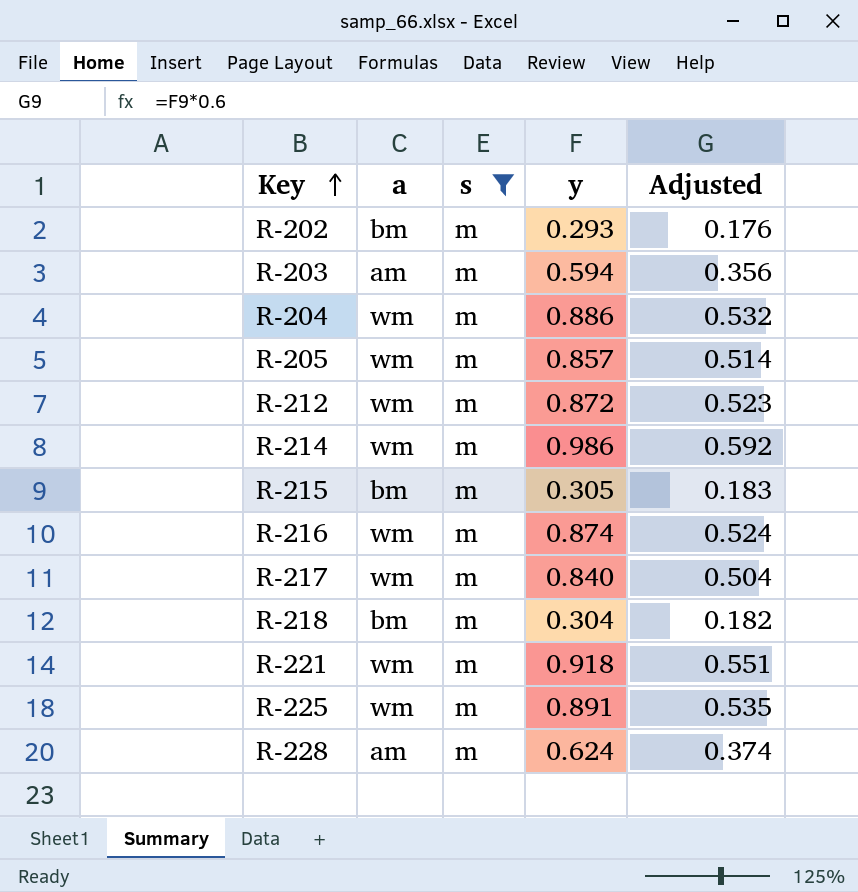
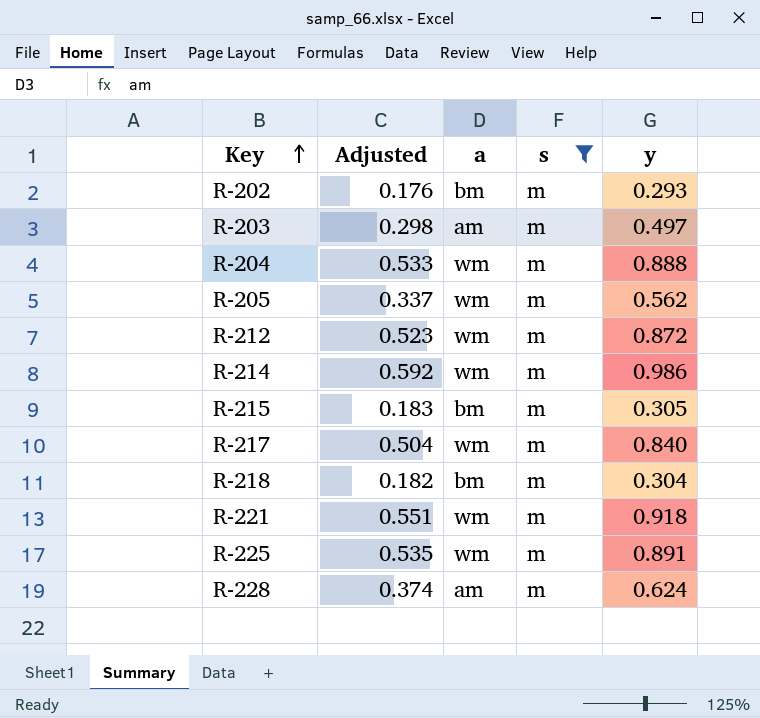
column Adjusted | position: 5 -> 2
row R-216: wm | m | 0.874 | 0.524 -> none
R-203 | Adjusted: 0.356 -> 0.298
R-203 | y: 0.594 -> 0.497
R-204 | Adjusted: 0.532 -> 0.533
R-204 | y: 0.886 -> 0.888
R-205 | Adjusted: 0.514 -> 0.337
R-205 | y: 0.857 -> 0.562

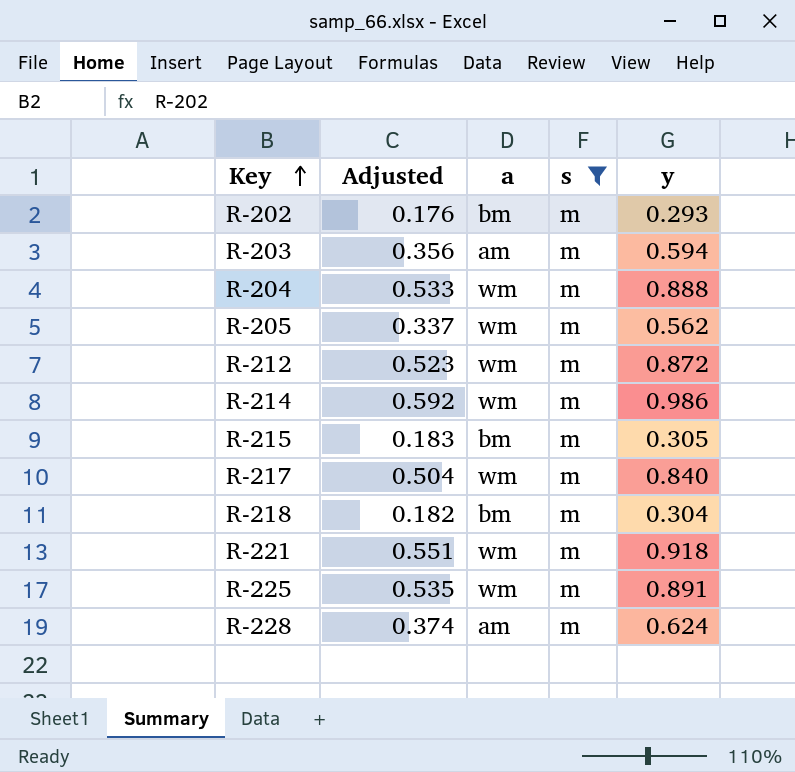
R-203 | Adjusted: 0.298 -> 0.356
R-203 | y: 0.497 -> 0.594

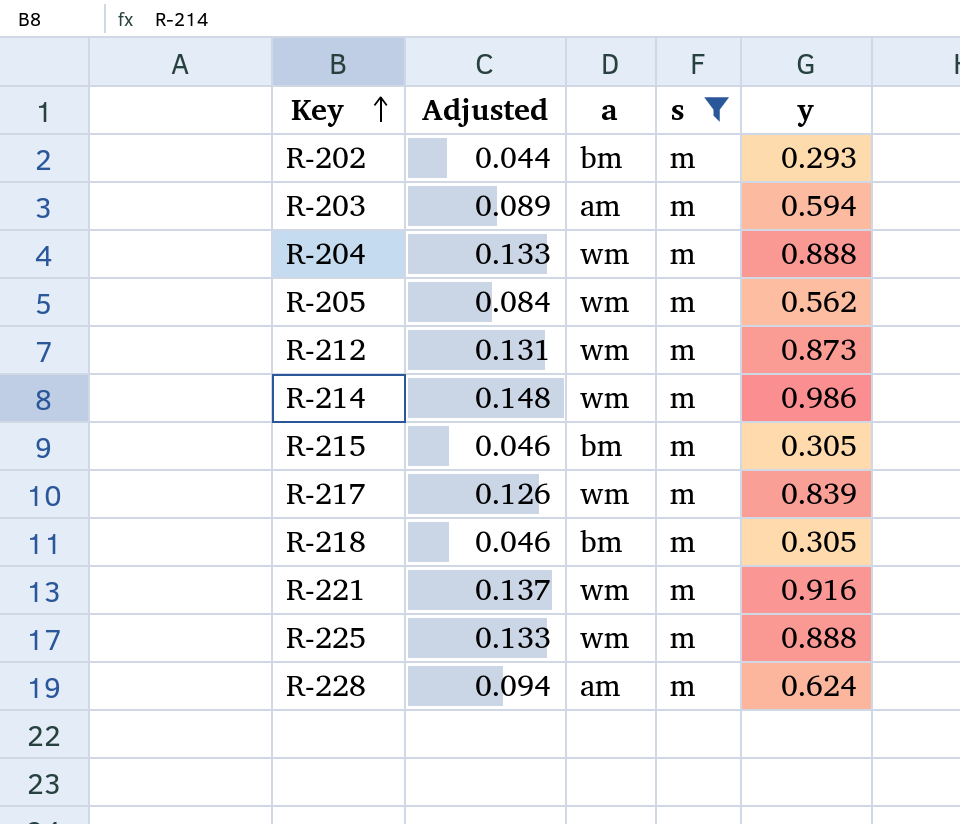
column Adjusted | formula: [y] * 0.6 -> [y] * 0.15
R-212 | y: 0.872 -> 0.873
R-217 | y: 0.840 -> 0.839
R-218 | y: 0.304 -> 0.305
R-221 | y: 0.918 -> 0.916
R-225 | y: 0.891 -> 0.888

